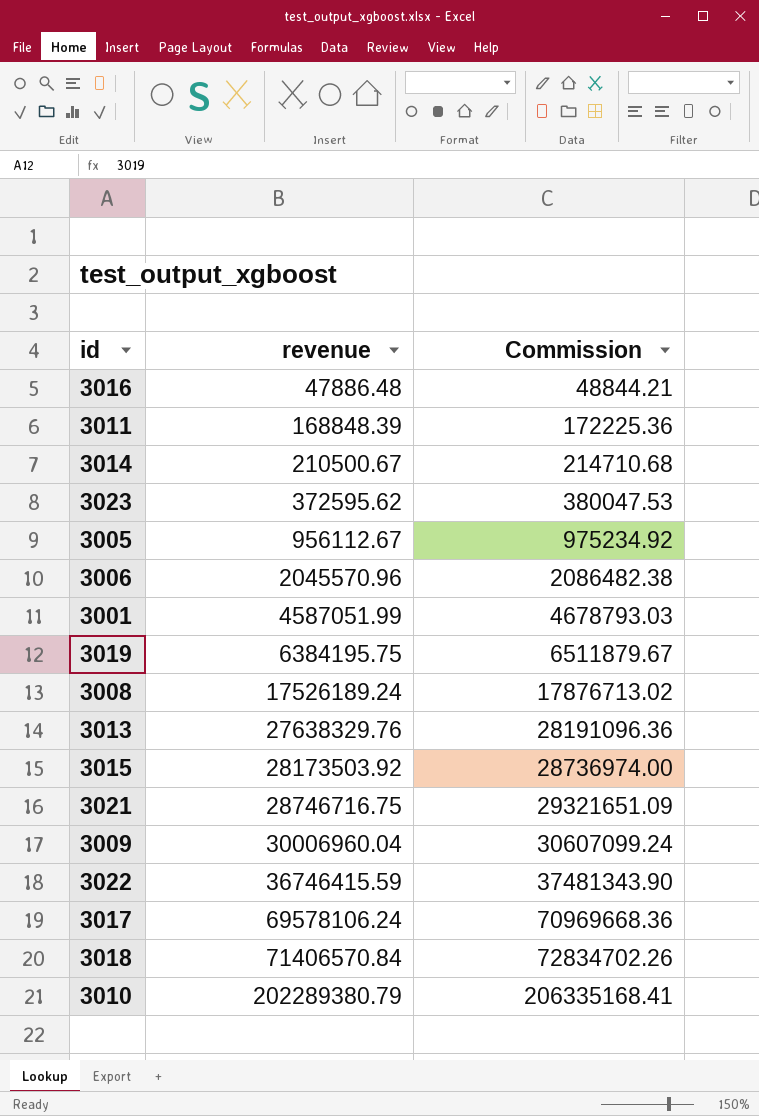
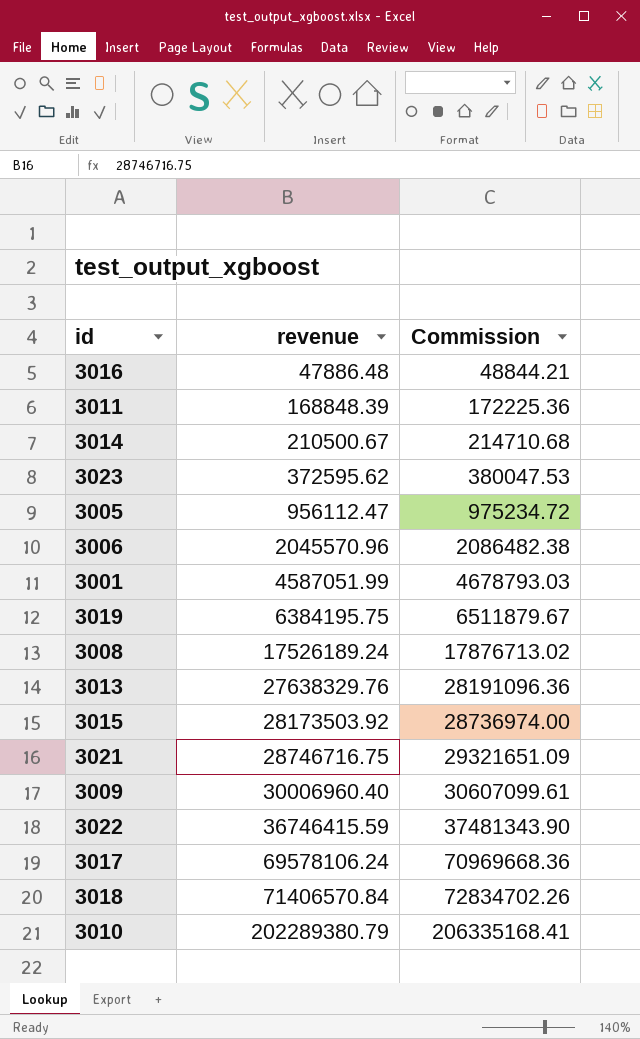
3005 | revenue: 956112.67 -> 956112.47
3005 | Commission: 975234.92 -> 975234.72
3009 | revenue: 30006960.04 -> 30006960.40
3009 | Commission: 30607099.24 -> 30607099.61

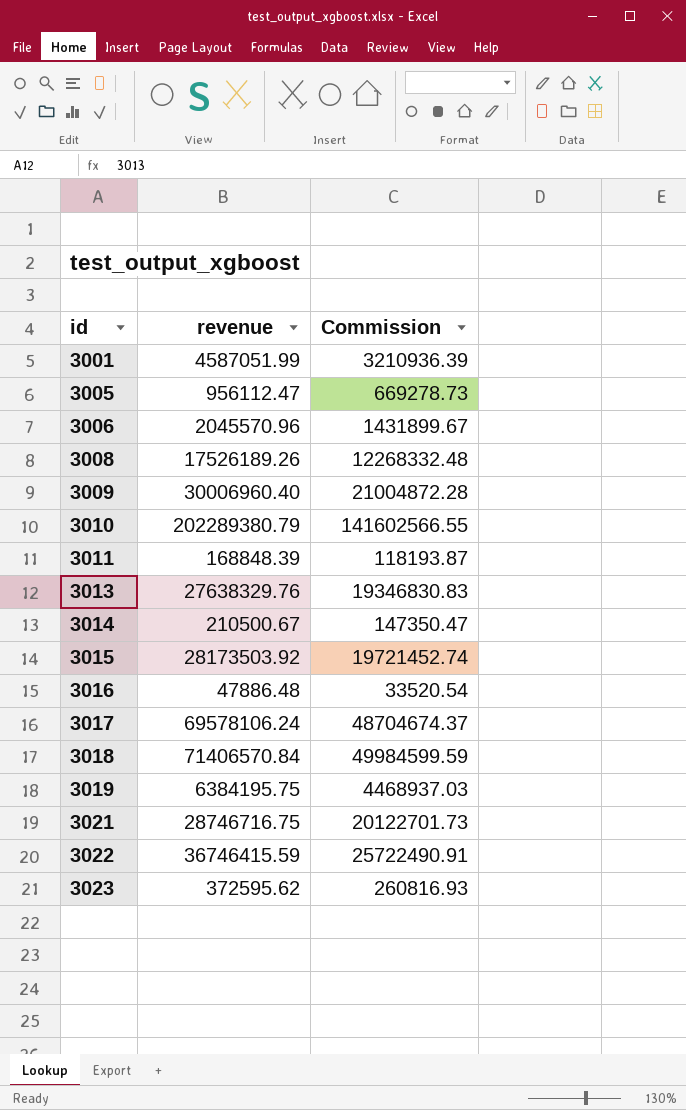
row order: revenue ascending -> id ascending
column Commission | formula: [revenue] * 1.02 -> [revenue] * 0.7
3008 | revenue: 17526189.24 -> 17526189.26

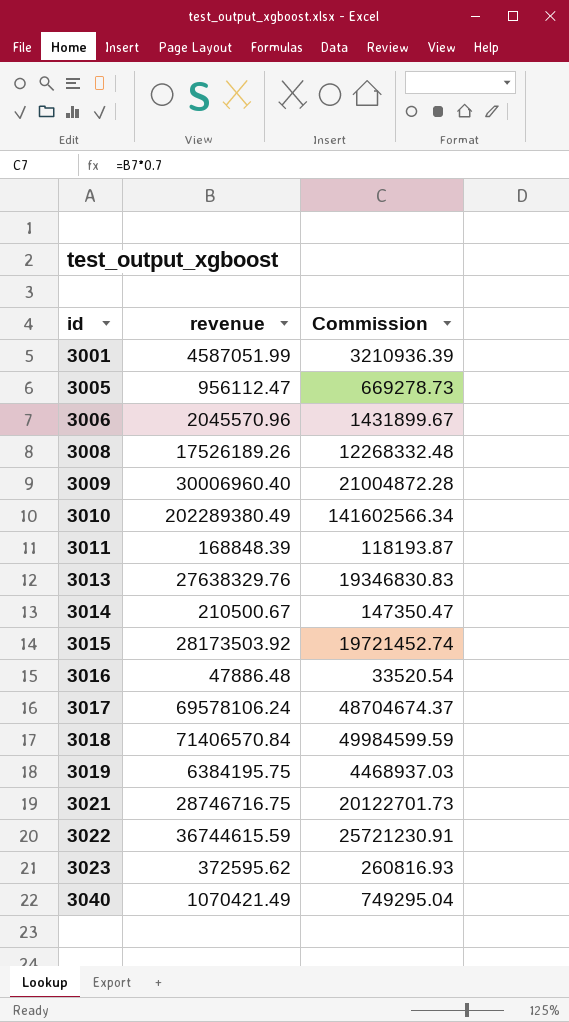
3010 | revenue: 202289380.79 -> 202289380.49
3010 | Commission: 141602566.55 -> 141602566.34
3022 | revenue: 36746415.59 -> 36744615.59
3022 | Commission: 25722490.91 -> 25721230.91
row 3040: none -> 1070421.49 | 749295.04

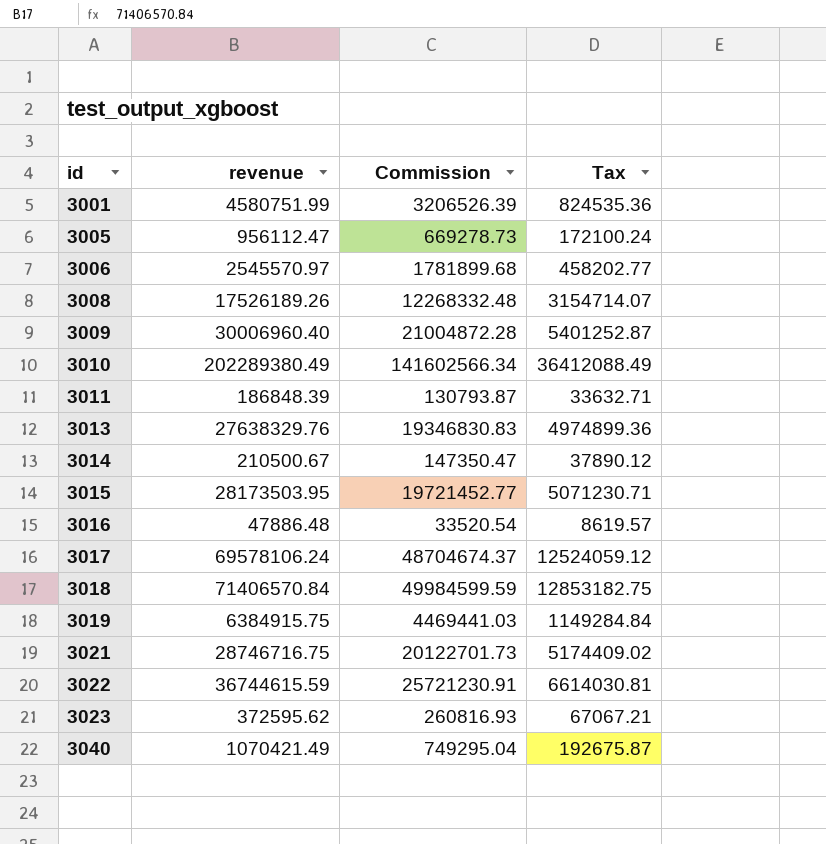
column Tax | formula: none -> [revenue] * 0.18
3001 | revenue: 4587051.99 -> 4580751.99
3001 | Commission: 3210936.39 -> 3206526.39
3006 | revenue: 2045570.96 -> 2545570.97
3006 | Commission: 1431899.67 -> 1781899.68
3011 | revenue: 168848.39 -> 186848.39
3011 | Commission: 118193.87 -> 130793.87
3015 | revenue: 28173503.92 -> 28173503.95
3015 | Commission: 19721452.74 -> 19721452.77
3019 | revenue: 6384195.75 -> 6384915.75
3019 | Commission: 4468937.03 -> 4469441.03

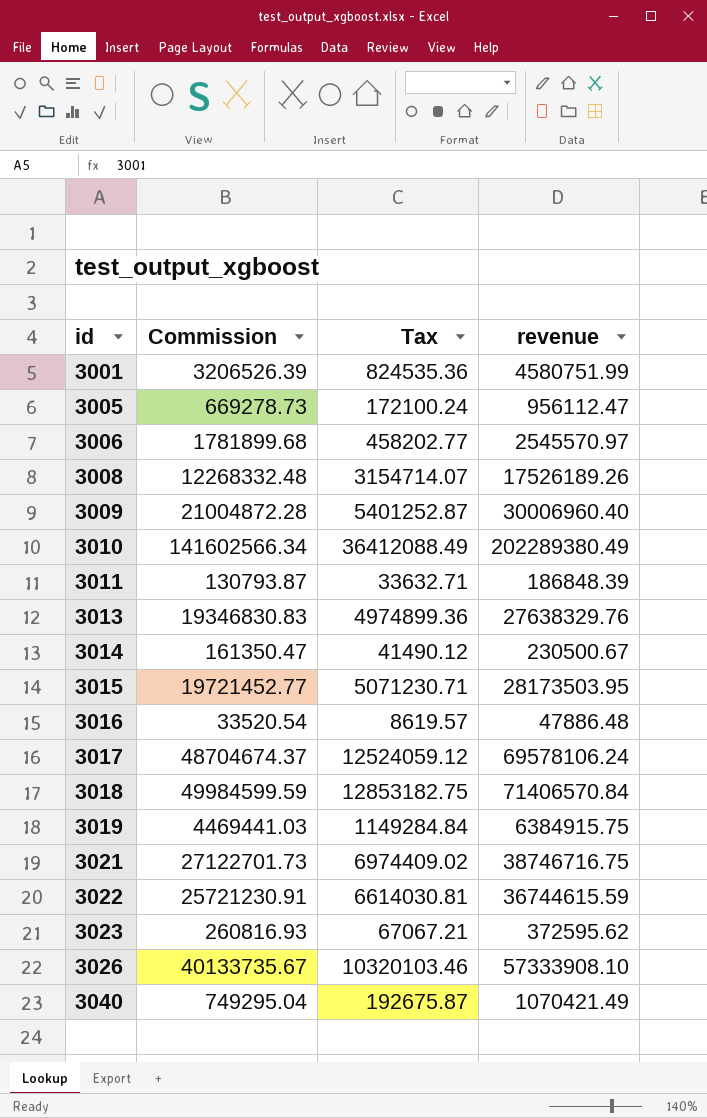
column revenue | position: 2 -> 4
3014 | Commission: 147350.47 -> 161350.47
3014 | Tax: 37890.12 -> 41490.12
3014 | revenue: 210500.67 -> 230500.67
3021 | Commission: 20122701.73 -> 27122701.73
3021 | Tax: 5174409.02 -> 6974409.02
3021 | revenue: 28746716.75 -> 38746716.75
row 3026: none -> 40133735.67 | 10320103.46 | 57333908.10

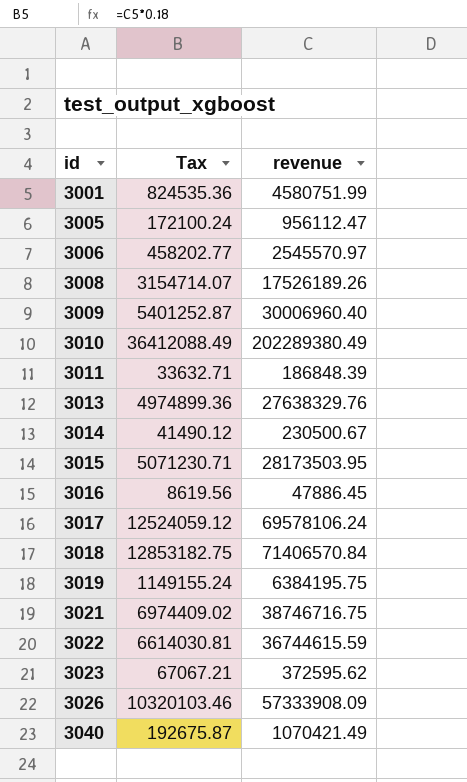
column Commission | formula: [revenue] * 0.7 -> none
3016 | Tax: 8619.57 -> 8619.56
3016 | revenue: 47886.48 -> 47886.45
3019 | Tax: 1149284.84 -> 1149155.24
3019 | revenue: 6384915.75 -> 6384195.75
3026 | revenue: 57333908.10 -> 57333908.09

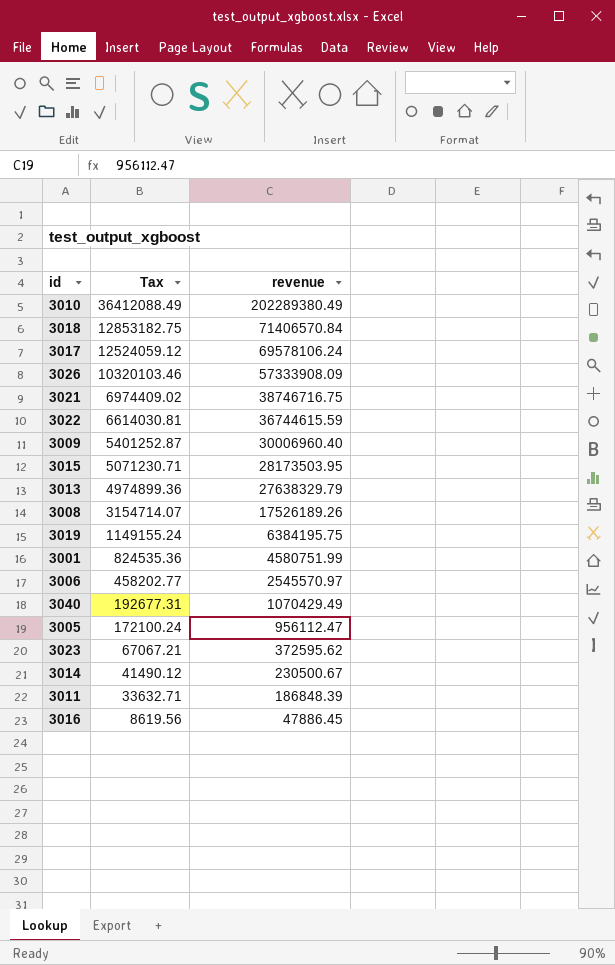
row order: id ascending -> Tax descending
3013 | revenue: 27638329.76 -> 27638329.79
3040 | Tax: 192675.87 -> 192677.31
3040 | revenue: 1070421.49 -> 1070429.49

